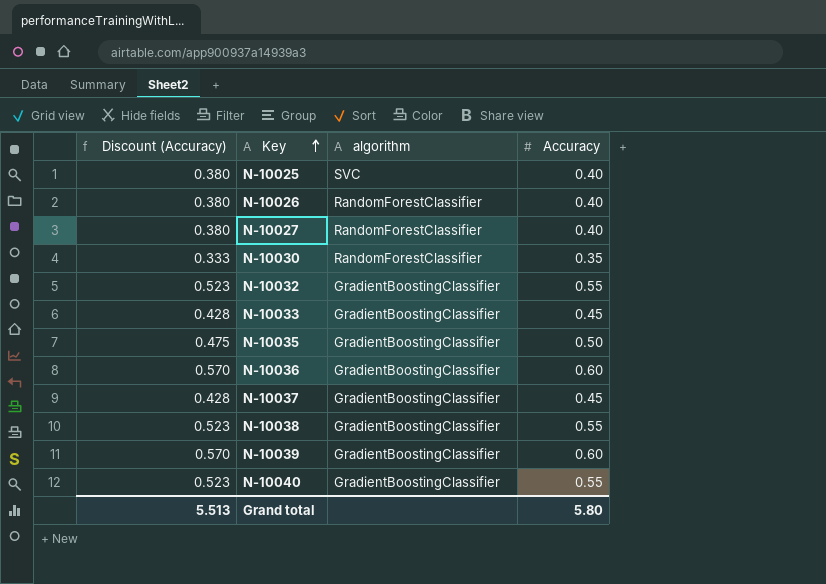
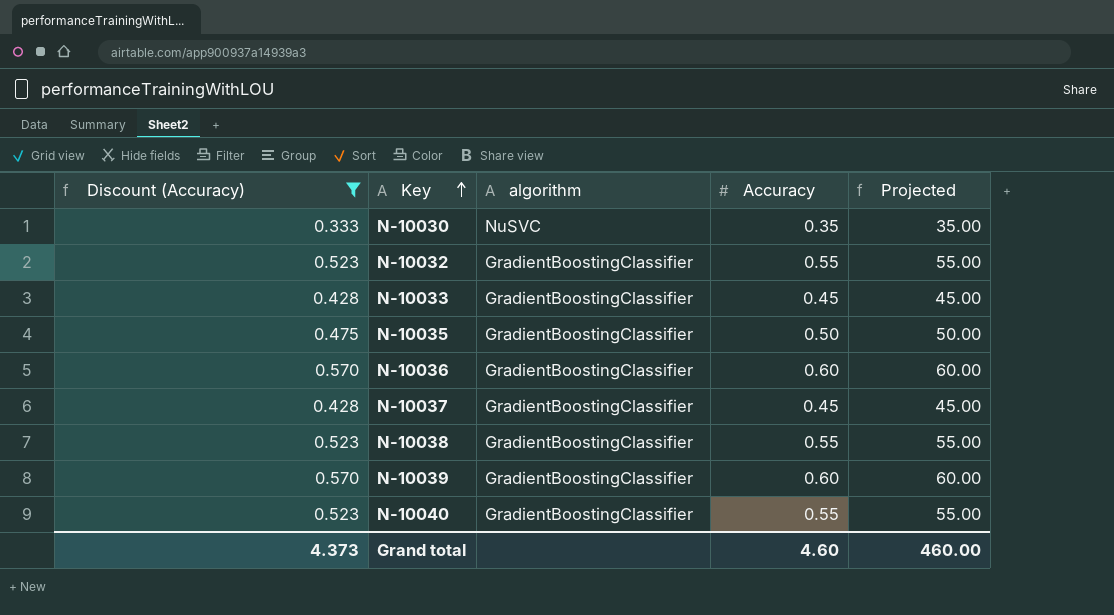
filter: none -> Discount (Accuracy) != 0.380
column Projected | formula: none -> [Accuracy] * 100
N-10030 | algorithm: RandomForestClassifier -> NuSVC
Grand total | Discount (Accuracy): 5.513 -> 4.373
Grand total | Accuracy: 5.80 -> 4.60

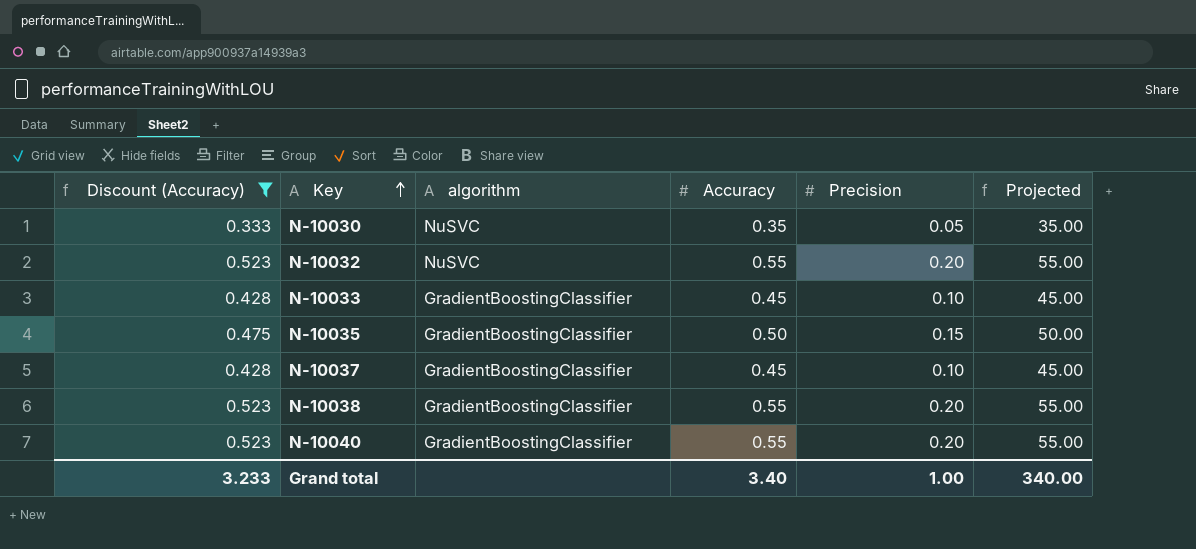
column Precision | position: none -> 5
row N-10036: 0.570 | GradientBoostingClassifier | 0.60 | 60.00 -> none
row N-10039: 0.570 | GradientBoostingClassifier | 0.60 | 60.00 -> none
N-10032 | algorithm: GradientBoostingClassifier -> NuSVC
Grand total | Discount (Accuracy): 4.373 -> 3.233
Grand total | Accuracy: 4.60 -> 3.40
Grand total | Projected: 460.00 -> 340.00

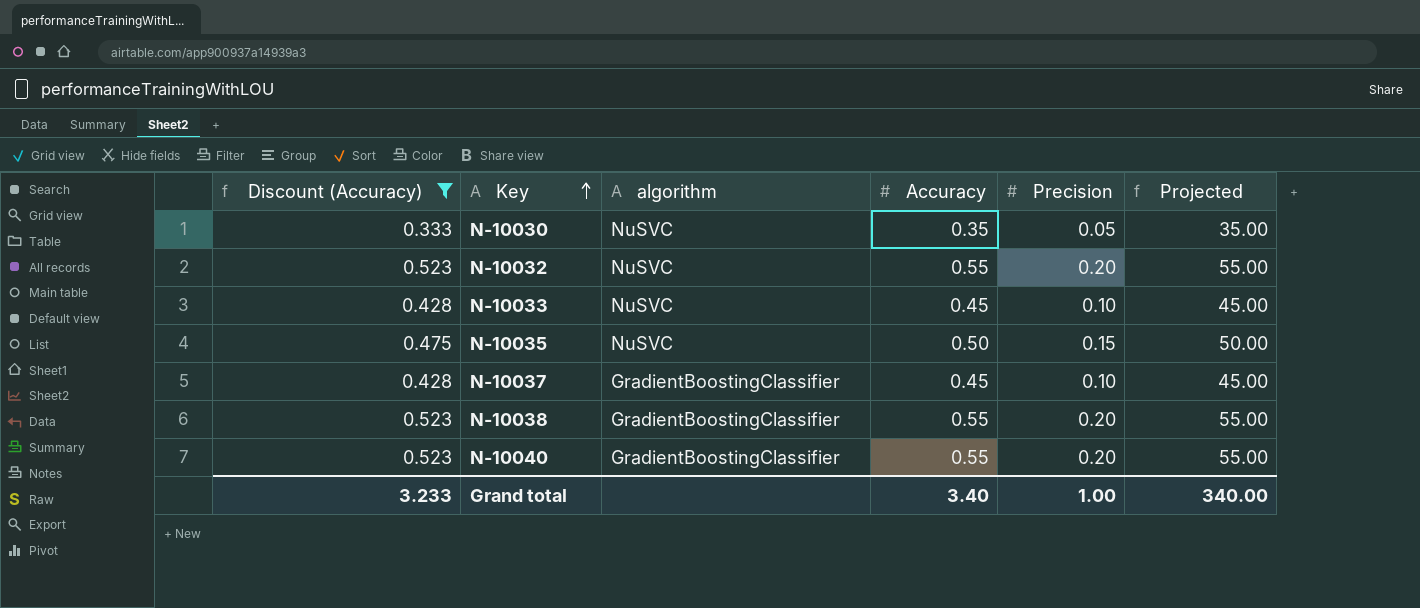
N-10033 | algorithm: GradientBoostingClassifier -> NuSVC
N-10035 | algorithm: GradientBoostingClassifier -> NuSVC

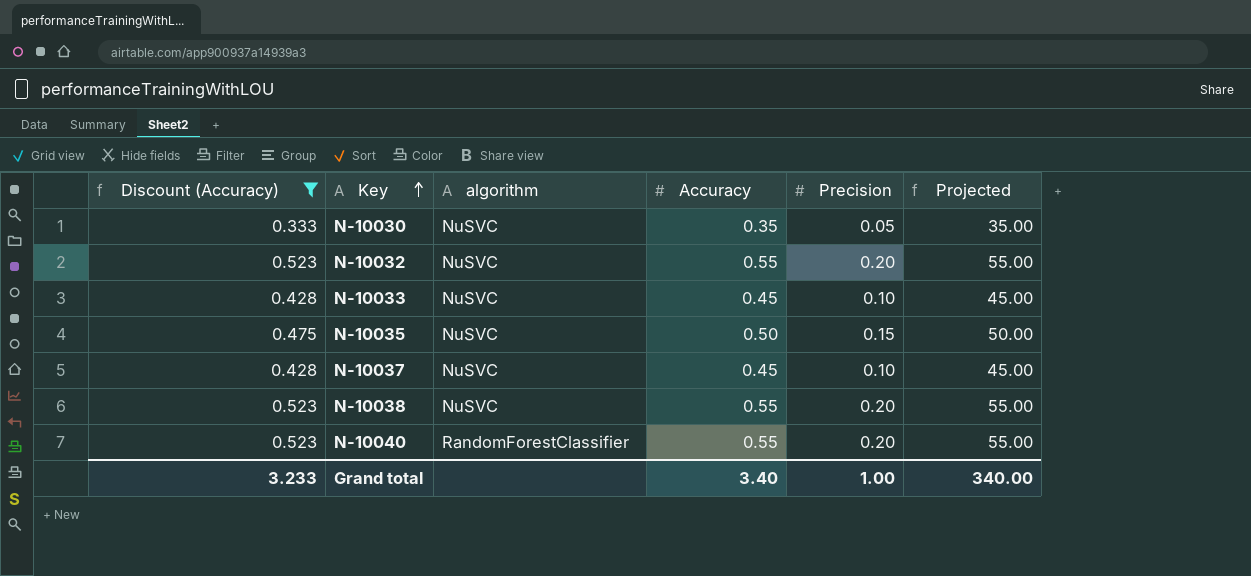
N-10037 | algorithm: GradientBoostingClassifier -> NuSVC
N-10038 | algorithm: GradientBoostingClassifier -> NuSVC
N-10040 | algorithm: GradientBoostingClassifier -> RandomForestClassifier

